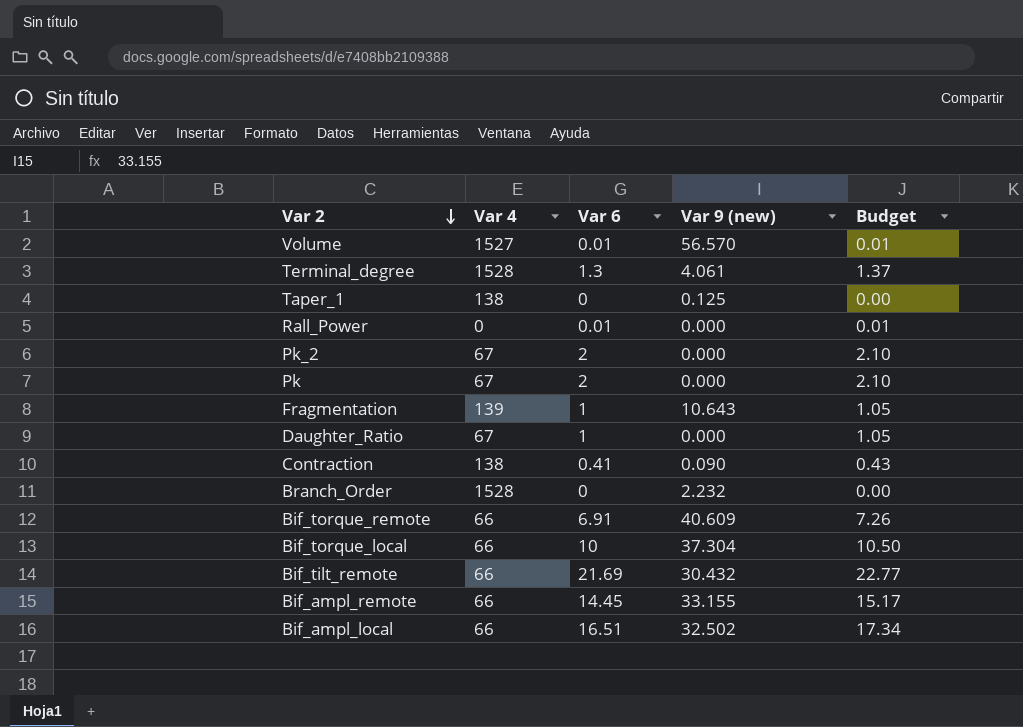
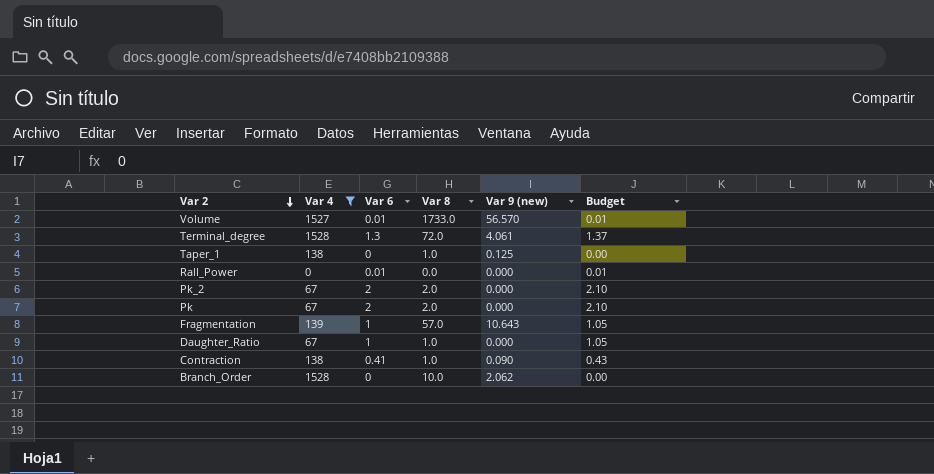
filter: none -> Var 4 != 66
column Var 8 | position: none -> 4
Branch_Order | Var 9 (new): 2.232 -> 2.062

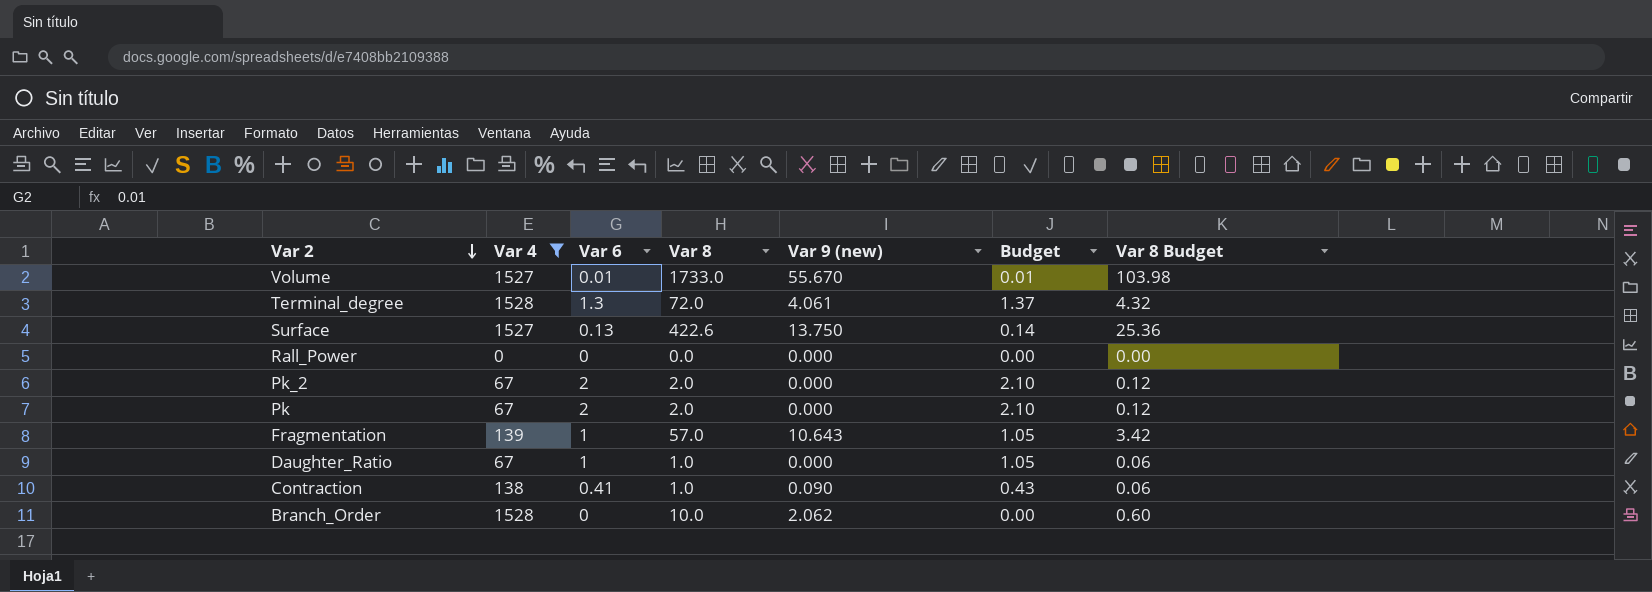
column Var 8 Budget | formula: none -> [Var 8] * 0.06
row Taper_1: 138 | 0 | 1.0 | 0.125 | 0.00 -> none
Volume | Var 9 (new): 56.570 -> 55.670
row Surface: none -> 1527 | 0.13 | 422.6 | 13.750 | 0.14 | 25.36
Rall_Power | Var 6: 0.01 -> 0
Rall_Power | Budget: 0.01 -> 0.00

